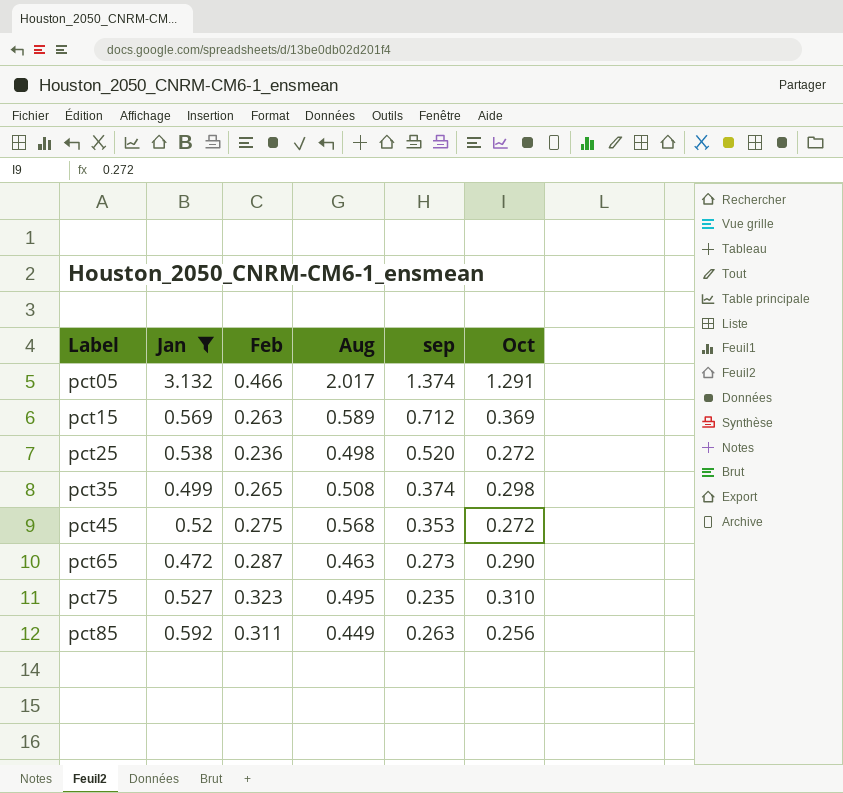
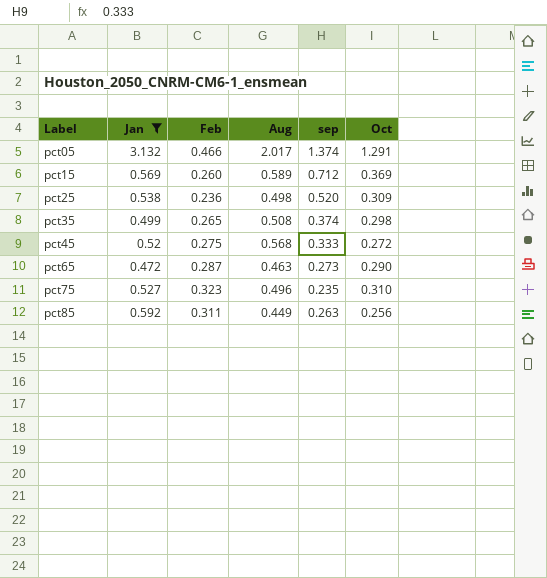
pct15 | Feb: 0.263 -> 0.260
pct25 | Oct: 0.272 -> 0.309
pct45 | sep: 0.353 -> 0.333
pct75 | Aug: 0.495 -> 0.496

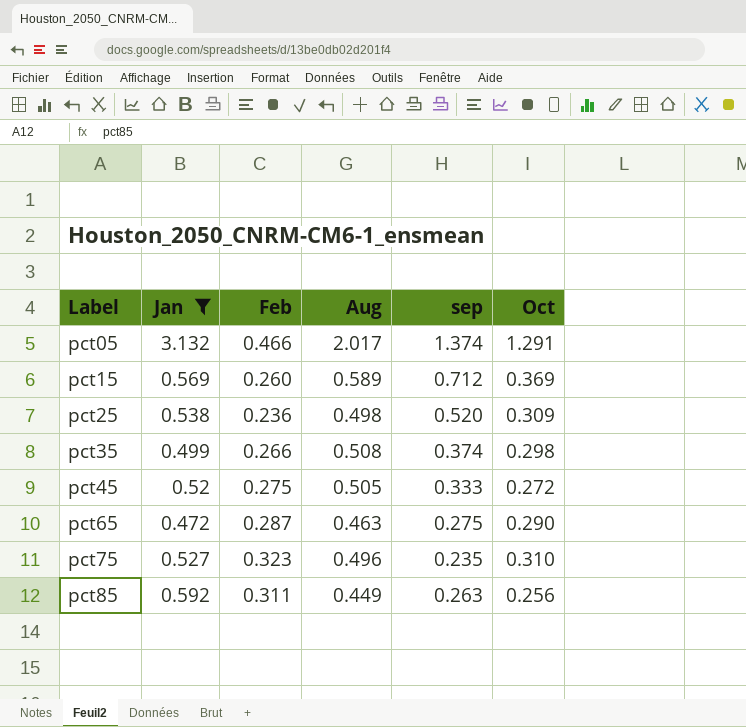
pct35 | Feb: 0.265 -> 0.266
pct45 | Aug: 0.568 -> 0.505
pct65 | sep: 0.273 -> 0.275

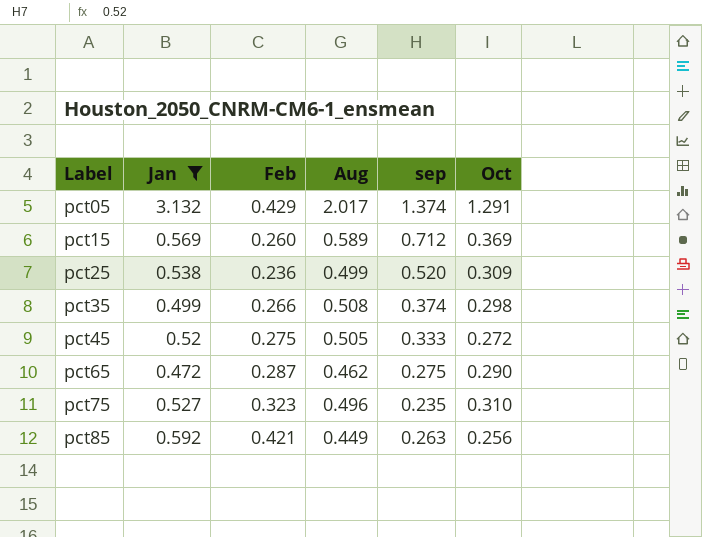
pct05 | Feb: 0.466 -> 0.429
pct25 | Aug: 0.498 -> 0.499
pct65 | Aug: 0.463 -> 0.462
pct85 | Feb: 0.311 -> 0.421

